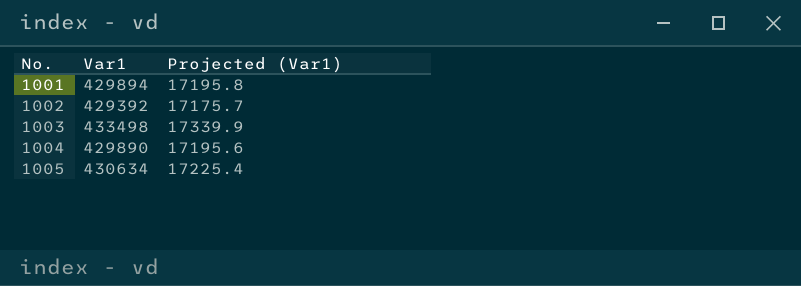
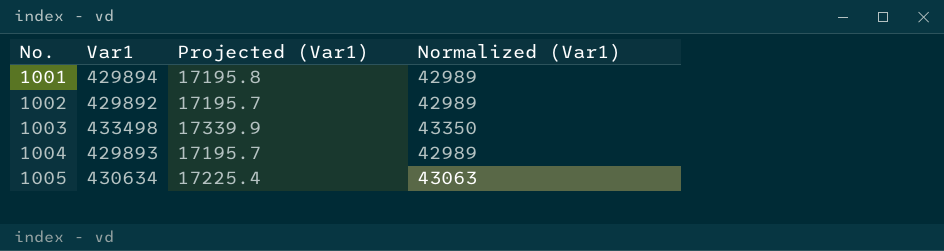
column Normalized (Var1) | formula: none -> [Var1] * 0.1
1002 | Var1: 429392 -> 429892
1002 | Projected (Var1): 17175.7 -> 17195.7
1004 | Var1: 429890 -> 429893
1004 | Projected (Var1): 17195.6 -> 17195.7

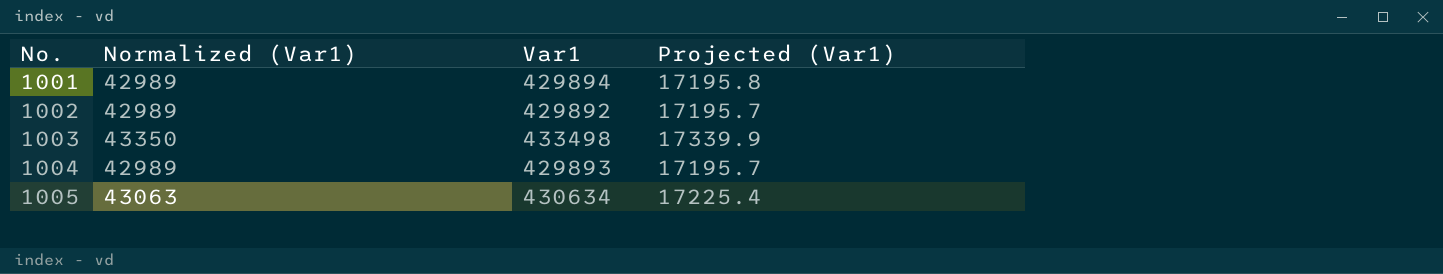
column Normalized (Var1) | position: 4 -> 2

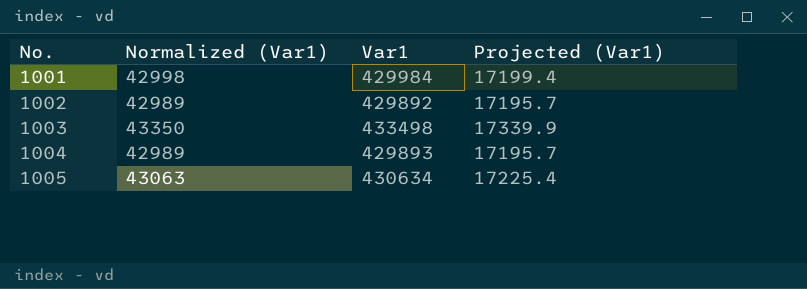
1001 | Normalized (Var1): 42989 -> 42998
1001 | Var1: 429894 -> 429984
1001 | Projected (Var1): 17195.8 -> 17199.4

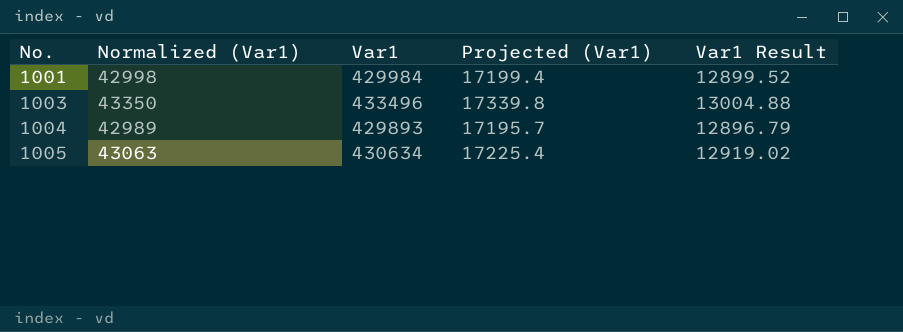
column Var1 Result | formula: none -> [Var1] * 0.03
row 1002: 42989 | 429892 | 17195.7 -> none
1003 | Var1: 433498 -> 433496
1003 | Projected (Var1): 17339.9 -> 17339.8

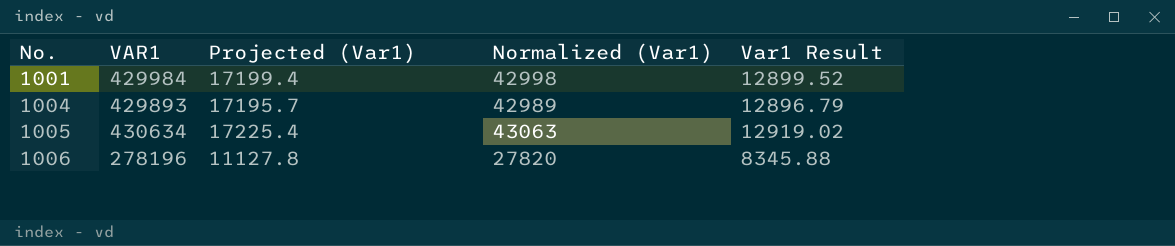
column name: Var1 -> VAR1
column Normalized (Var1) | position: 2 -> 4
row 1003: 43350 | 433496 | 17339.8 | 13004.88 -> none
row 1006: none -> 278196 | 11127.8 | 27820 | 8345.88

